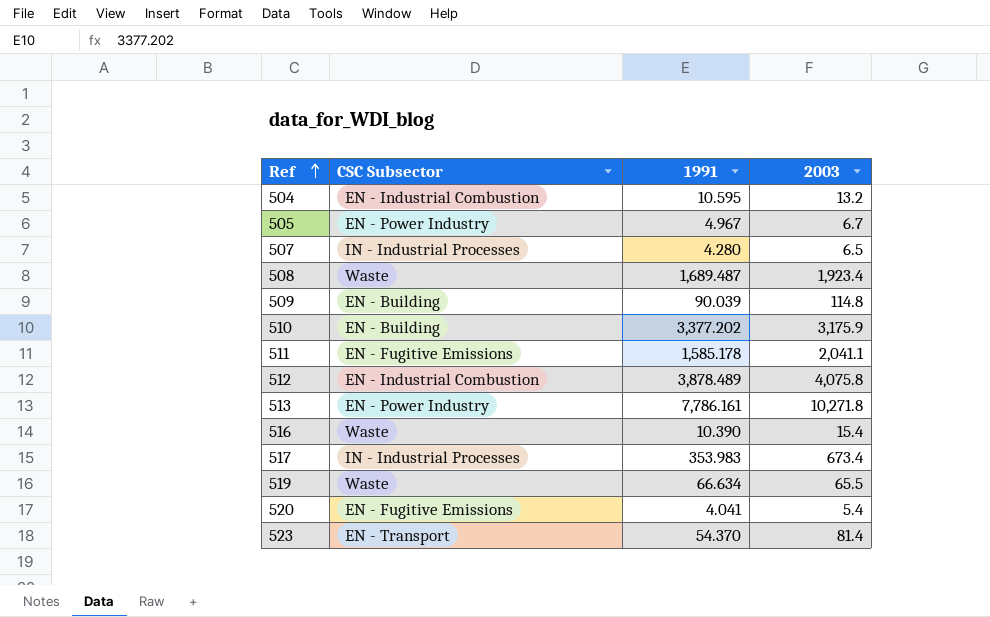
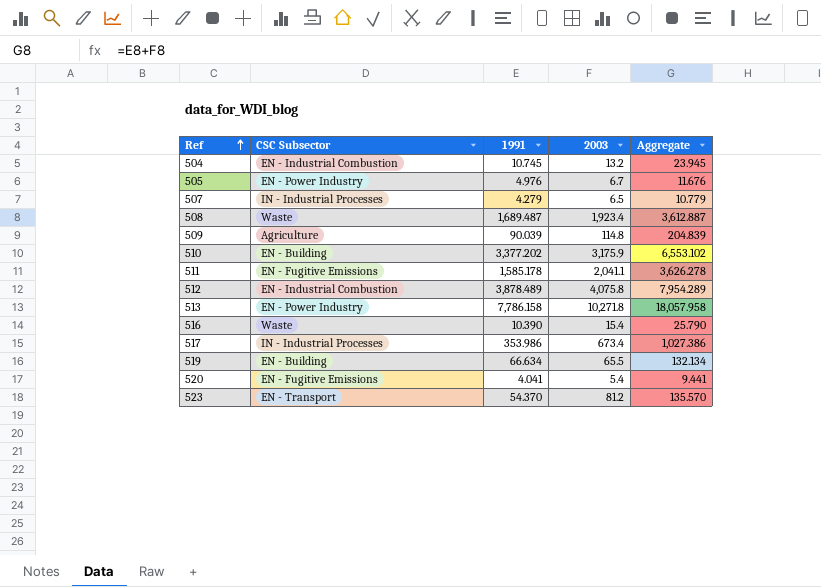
column Aggregate | formula: none -> [1991] + [2003]
504 | 1991: 10.595 -> 10.745
505 | 1991: 4.967 -> 4.976
507 | 1991: 4.280 -> 4.279
509 | CSC Subsector: EN - Building -> Agriculture
513 | 1991: 7,786.161 -> 7,786.158
517 | 1991: 353.983 -> 353.986
519 | CSC Subsector: Waste -> EN - Building
523 | 2003: 81.4 -> 81.2

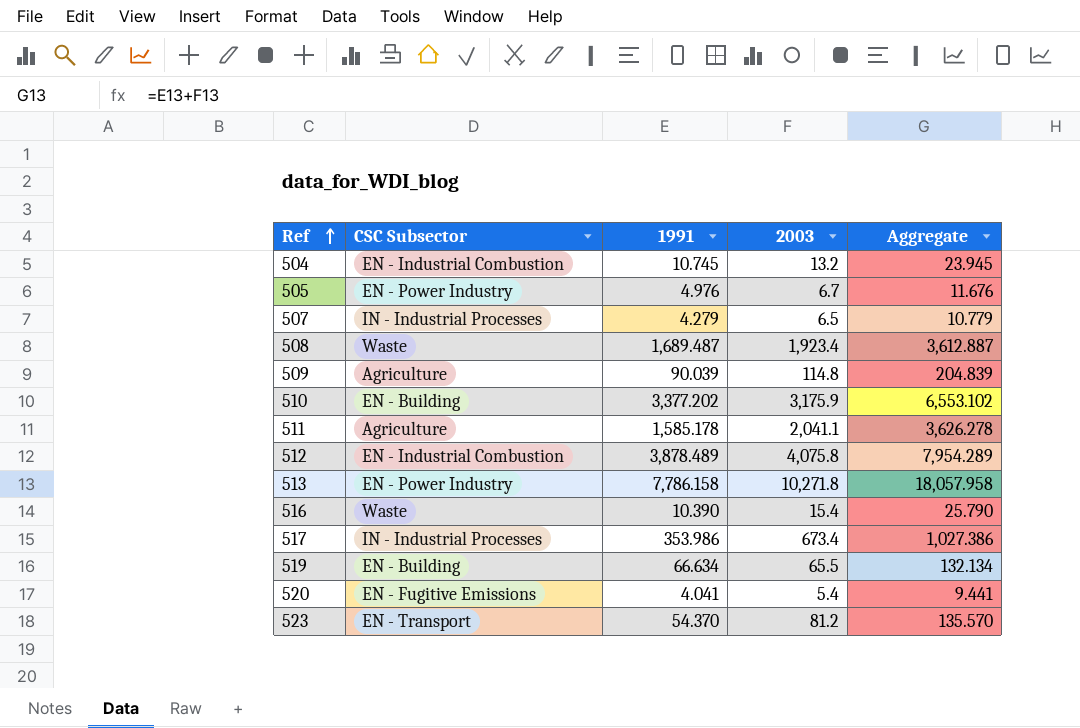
511 | CSC Subsector: EN - Fugitive Emissions -> Agriculture

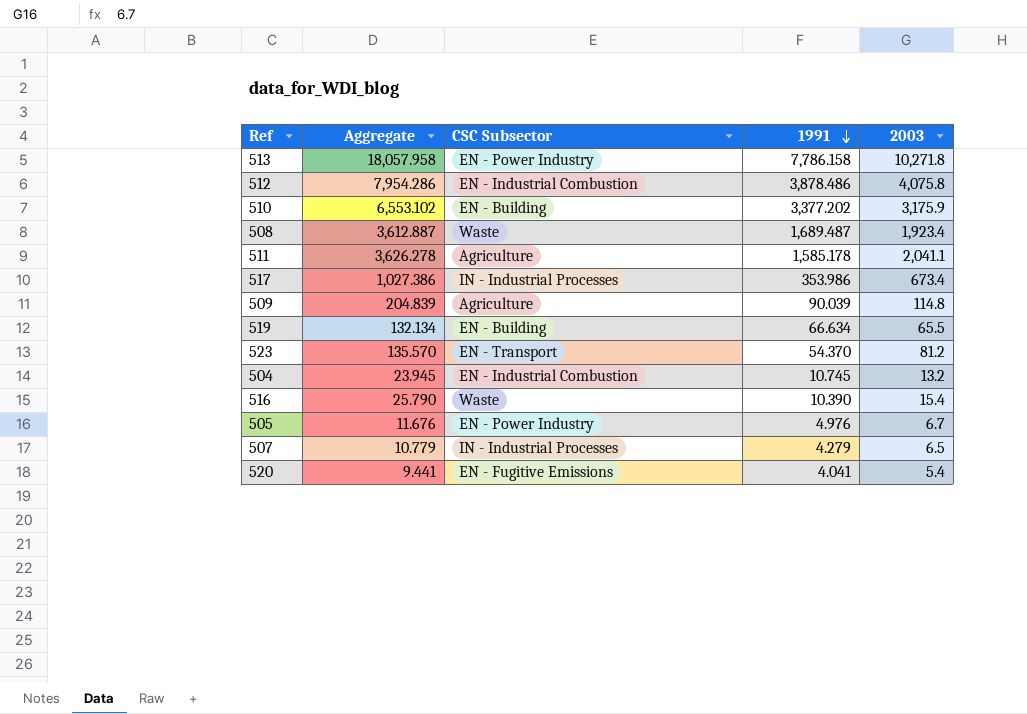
row order: Ref ascending -> 1991 descending
column Aggregate | position: 5 -> 2
512 | Aggregate: 7,954.289 -> 7,954.286
512 | 1991: 3,878.489 -> 3,878.486

